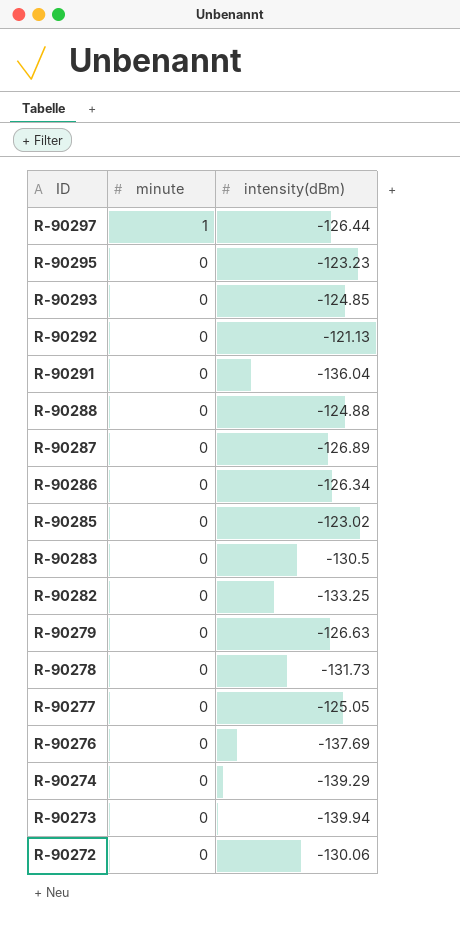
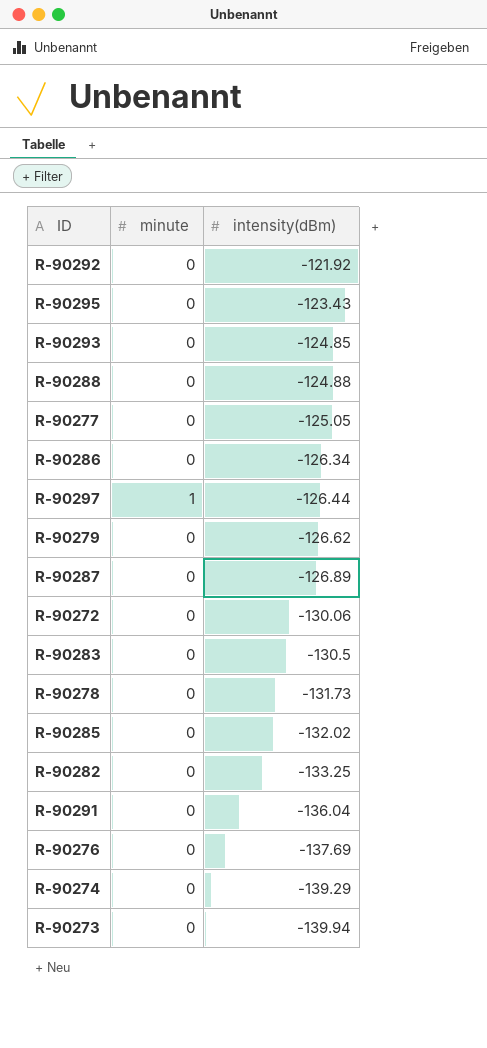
row order: ID descending -> intensity(dBm) descending
R-90292 | intensity(dBm): -121.13 -> -121.92
R-90295 | intensity(dBm): -123.23 -> -123.43
R-90279 | intensity(dBm): -126.63 -> -126.62
R-90285 | intensity(dBm): -123.02 -> -132.02

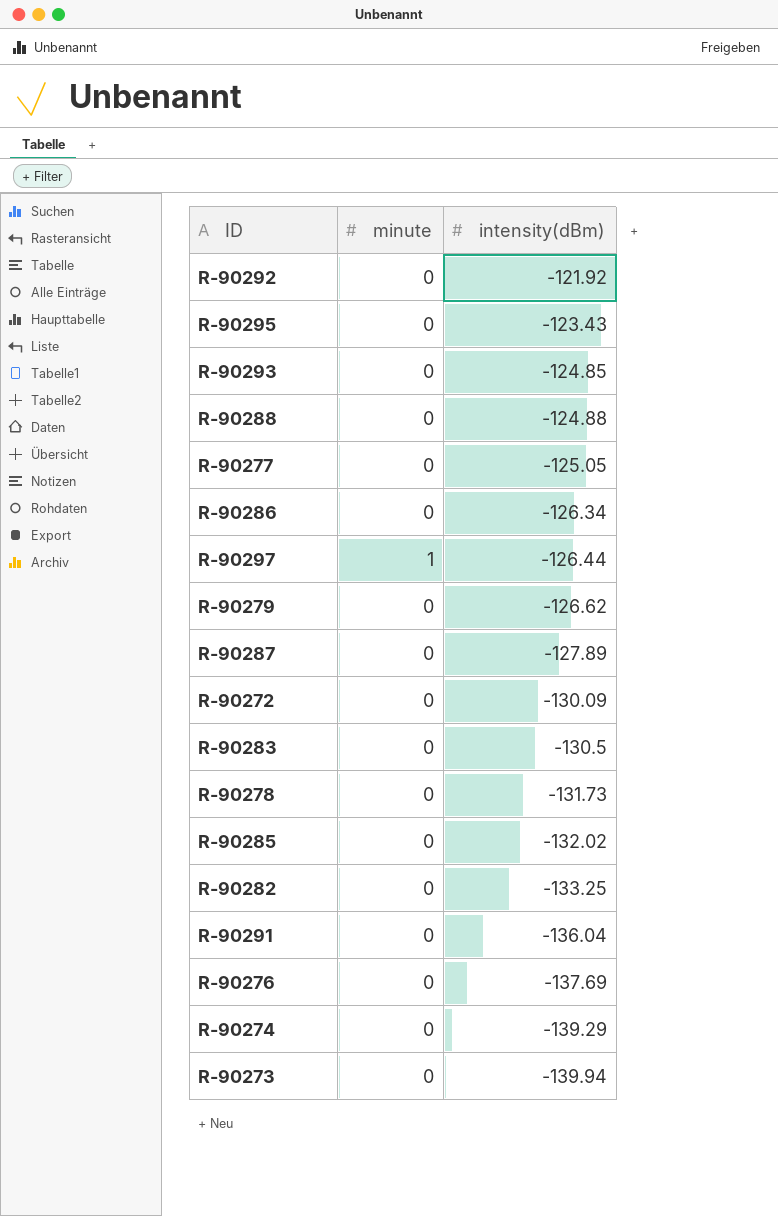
R-90287 | intensity(dBm): -126.89 -> -127.89
R-90272 | intensity(dBm): -130.06 -> -130.09

